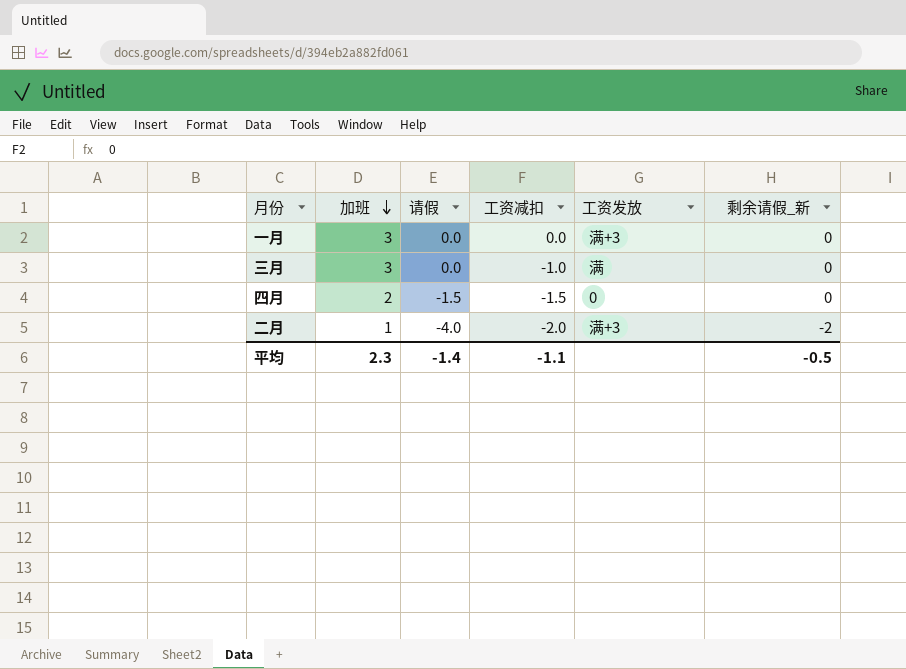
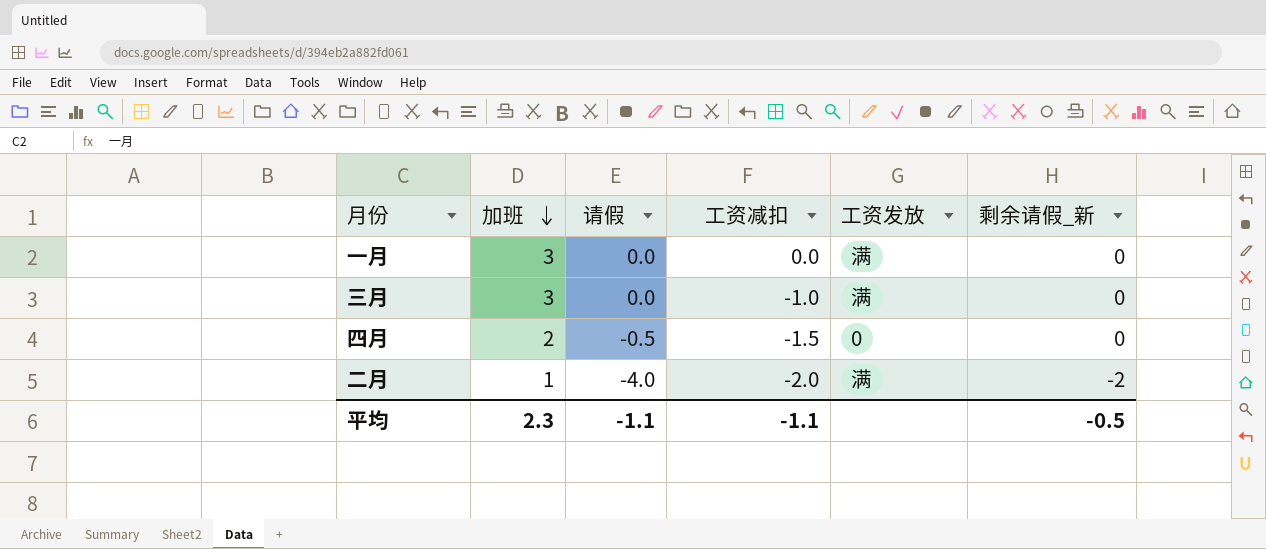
一月 | 工资发放: 满+3 -> 满
四月 | 请假: -1.5 -> -0.5
二月 | 工资发放: 满+3 -> 满
平均 | 请假: -1.4 -> -1.1

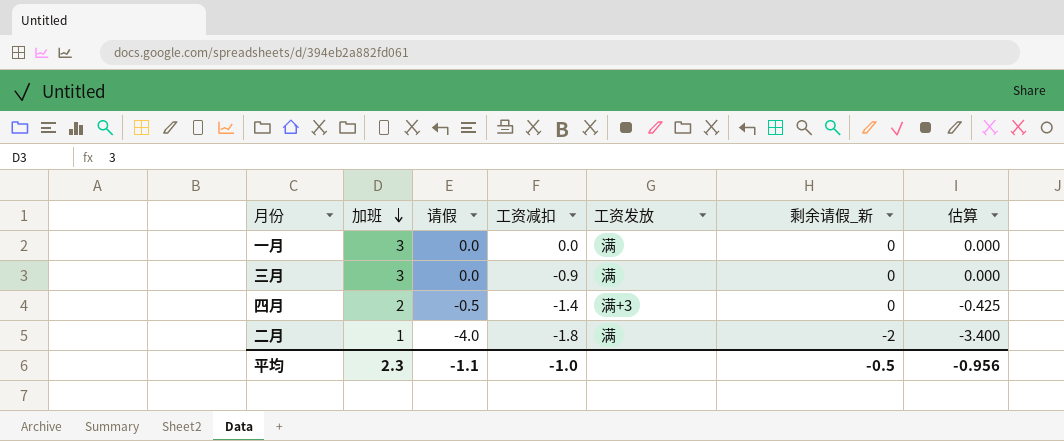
column 估算 | formula: none -> [请假] * 0.85
三月 | 工资减扣: -1.0 -> -0.9
四月 | 工资减扣: -1.5 -> -1.4
四月 | 工资发放: 0 -> 满+3
二月 | 工资减扣: -2.0 -> -1.8
平均 | 工资减扣: -1.1 -> -1.0

